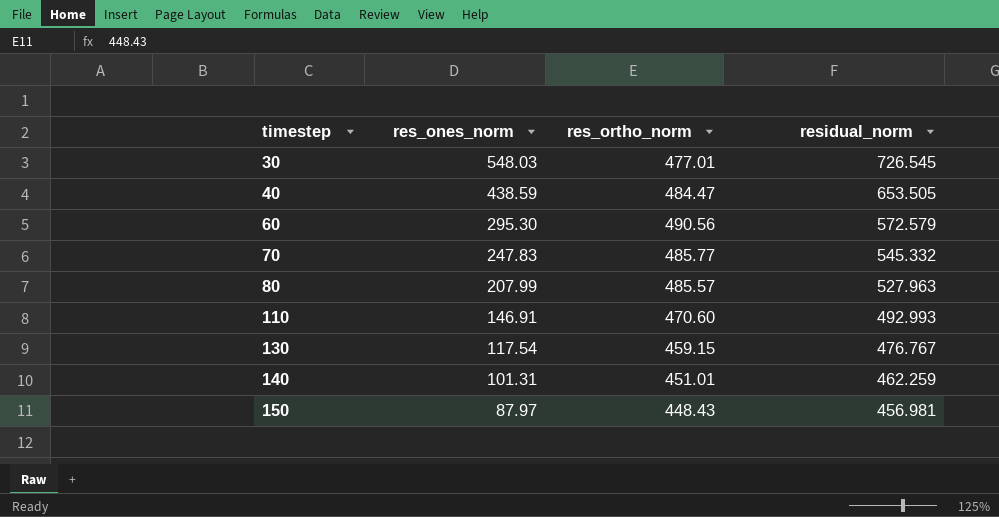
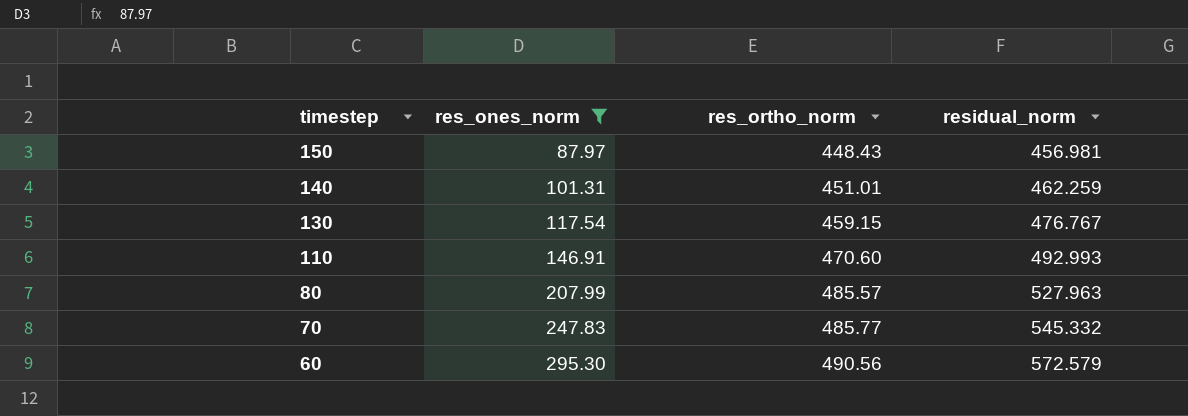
filter: none -> res_ones_norm <= 295.30
row order: timestep ascending -> timestep descending

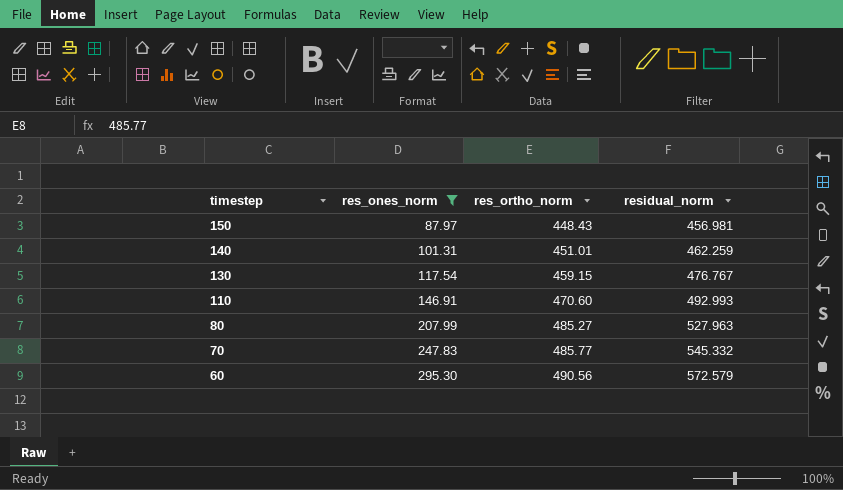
80 | res_ortho_norm: 485.57 -> 485.27

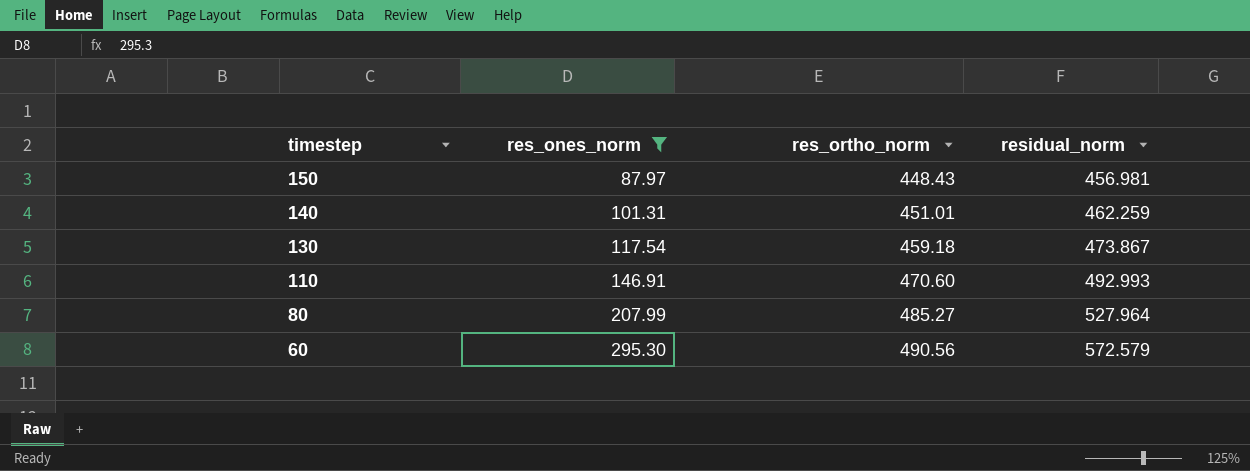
row 70: 247.83 | 485.77 | 545.332 -> none
130 | res_ortho_norm: 459.15 -> 459.18
130 | residual_norm: 476.767 -> 473.867
80 | residual_norm: 527.963 -> 527.964

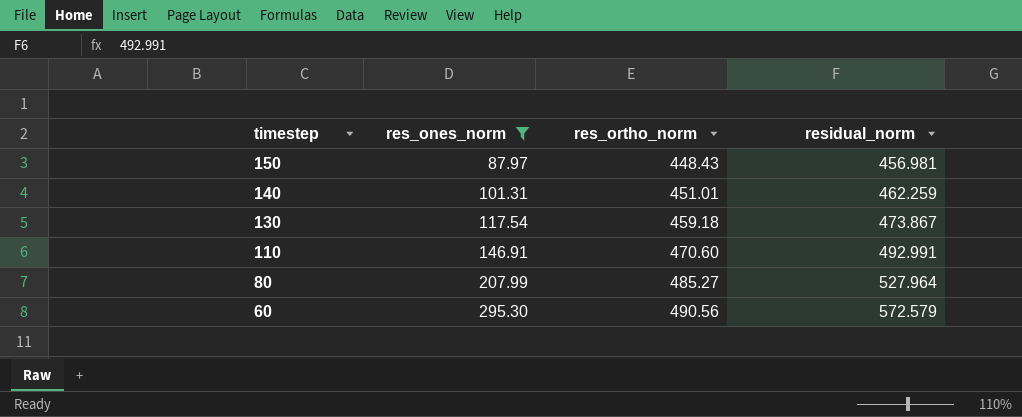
110 | residual_norm: 492.993 -> 492.991

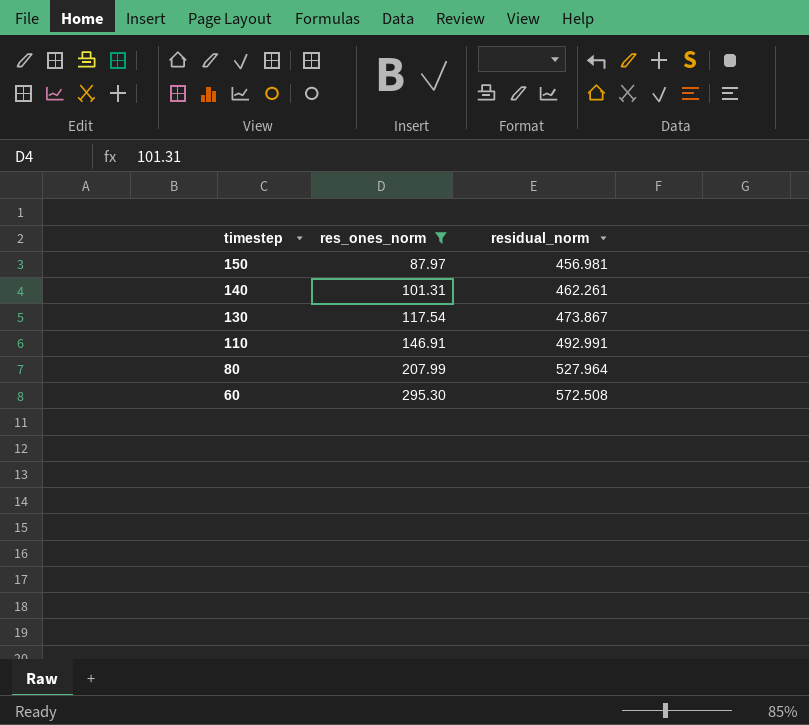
column res_ortho_norm | position: 3 -> none
140 | residual_norm: 462.259 -> 462.261
60 | residual_norm: 572.579 -> 572.508

